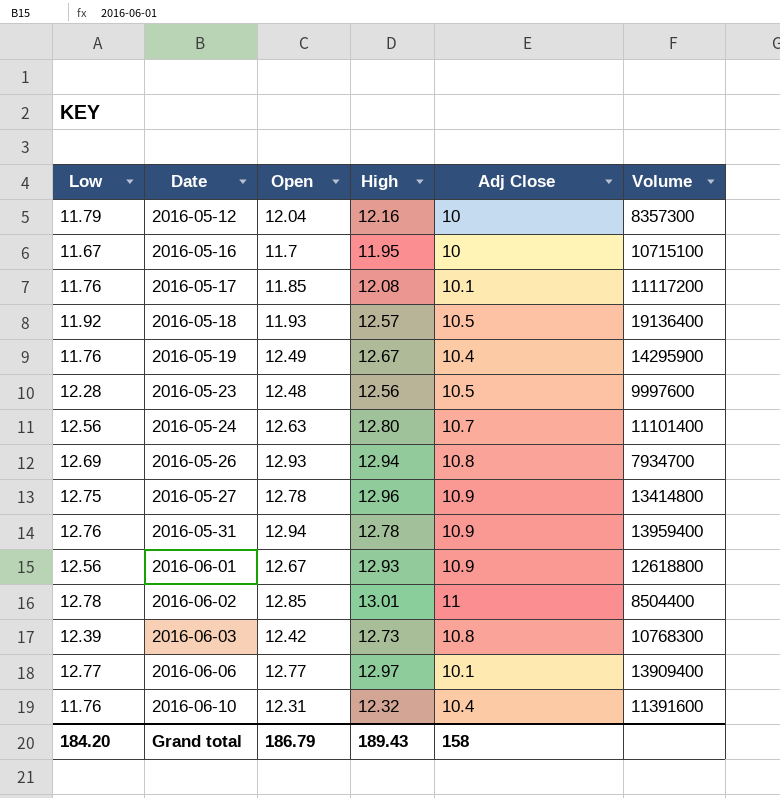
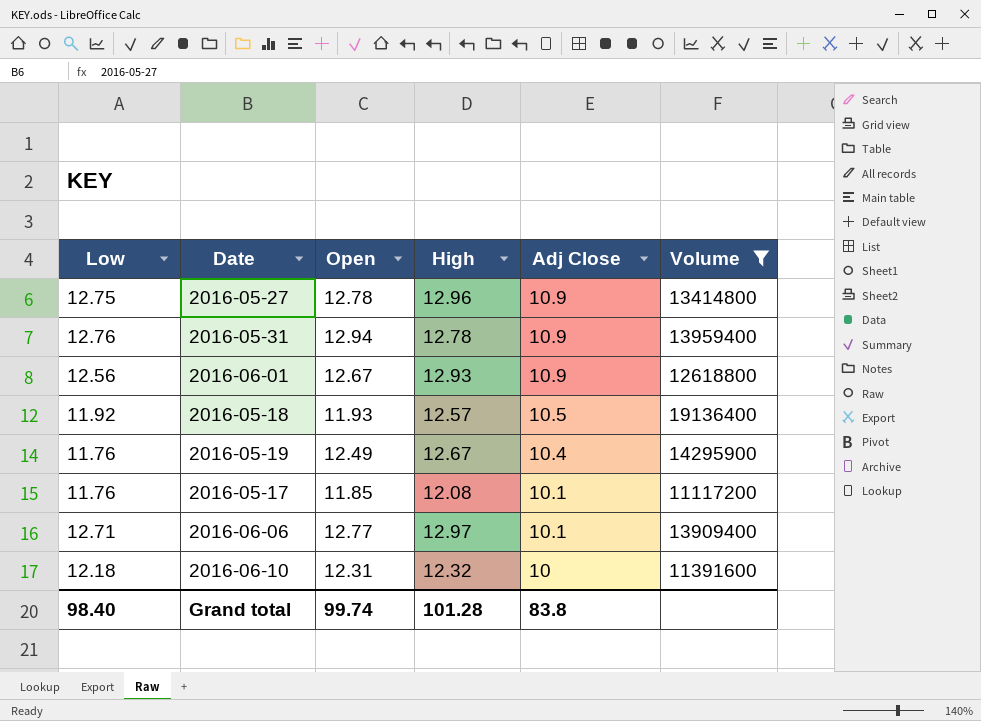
filter: none -> Volume >= 11117200
row order: Date ascending -> Adj Close descending
2016-06-06 | Low: 12.77 -> 12.71
2016-06-10 | Low: 11.76 -> 12.18
2016-06-10 | Adj Close: 10.4 -> 10
Grand total | Low: 184.20 -> 98.40
Grand total | Open: 186.79 -> 99.74
Grand total | High: 189.43 -> 101.28
Grand total | Adj Close: 158 -> 83.8

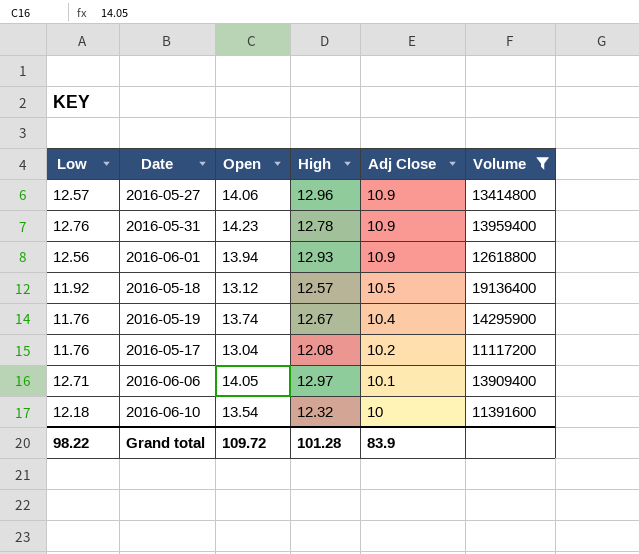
2016-05-27 | Low: 12.75 -> 12.57
2016-05-27 | Open: 12.78 -> 14.06
2016-05-31 | Open: 12.94 -> 14.23
2016-06-01 | Open: 12.67 -> 13.94
2016-05-18 | Open: 11.93 -> 13.12
2016-05-19 | Open: 12.49 -> 13.74
2016-05-17 | Open: 11.85 -> 13.04
2016-05-17 | Adj Close: 10.1 -> 10.2
2016-06-06 | Open: 12.77 -> 14.05
2016-06-10 | Open: 12.31 -> 13.54
Grand total | Low: 98.40 -> 98.22
Grand total | Open: 99.74 -> 109.72
Grand total | Adj Close: 83.8 -> 83.9

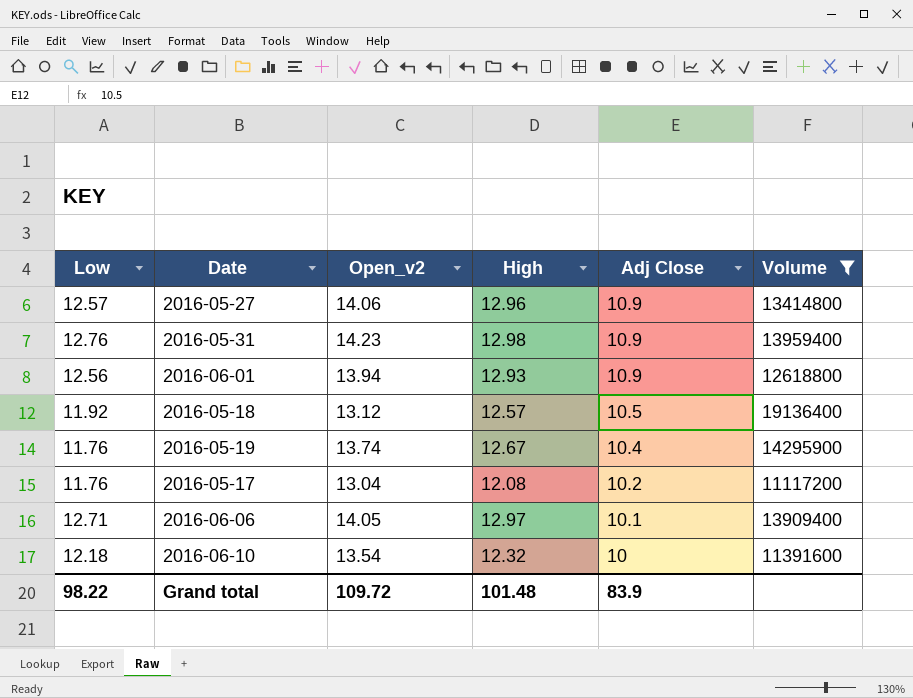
column name: Open -> Open_v2
2016-05-31 | High: 12.78 -> 12.98
Grand total | High: 101.28 -> 101.48

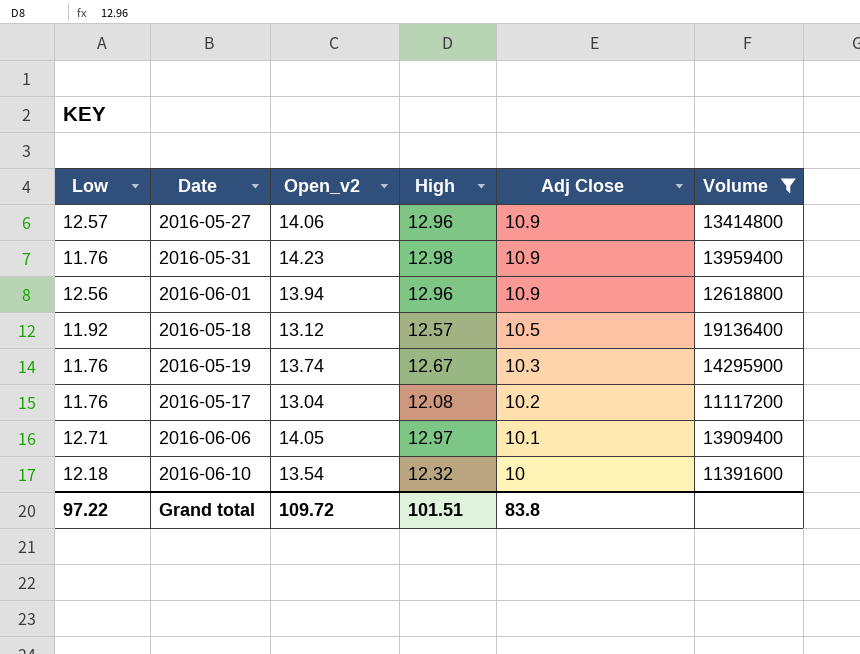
2016-05-31 | Low: 12.76 -> 11.76
2016-06-01 | High: 12.93 -> 12.96
2016-05-19 | Adj Close: 10.4 -> 10.3
Grand total | Low: 98.22 -> 97.22
Grand total | High: 101.48 -> 101.51
Grand total | Adj Close: 83.9 -> 83.8

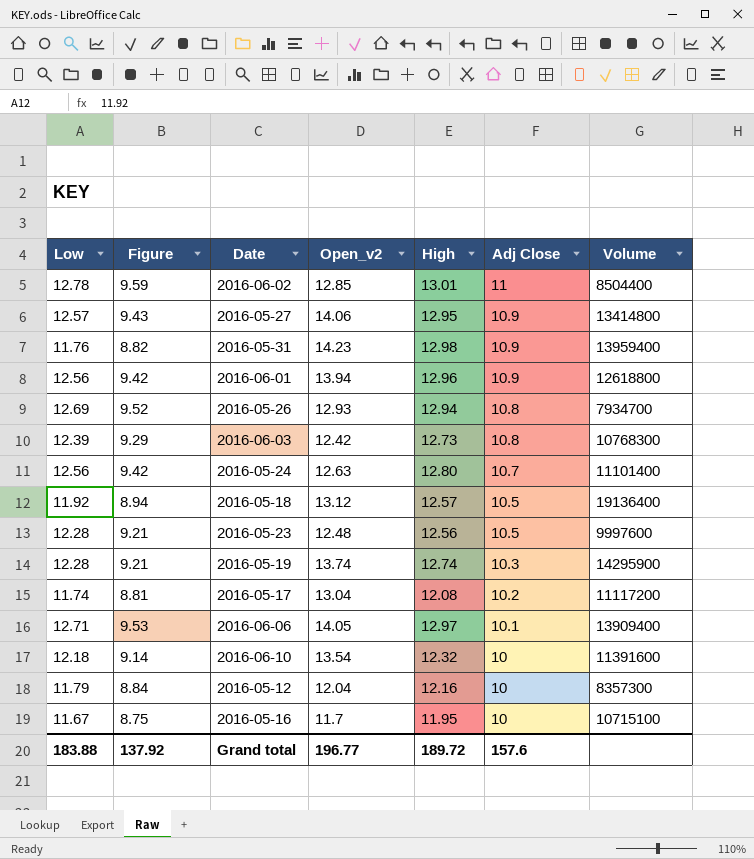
filter: Volume >= 11117200 -> none
column Figure | formula: none -> [Low] * 0.75
2016-05-27 | High: 12.96 -> 12.95
2016-05-19 | Low: 11.76 -> 12.28
2016-05-19 | High: 12.67 -> 12.74
2016-05-17 | Low: 11.76 -> 11.74
Grand total | Low: 97.22 -> 183.88
Grand total | Open_v2: 109.72 -> 196.77
Grand total | High: 101.51 -> 189.72
Grand total | Adj Close: 83.8 -> 157.6

